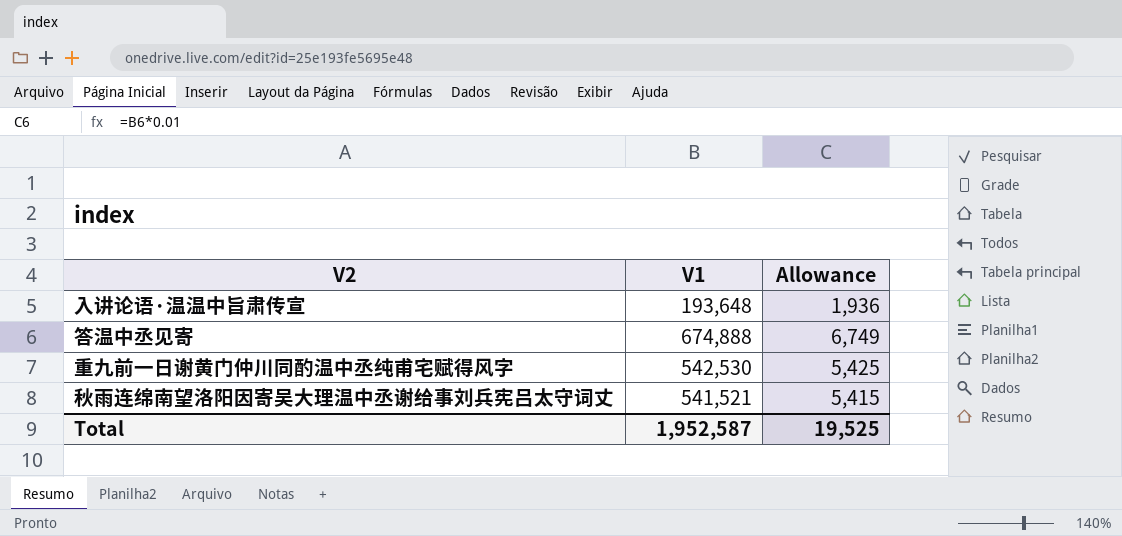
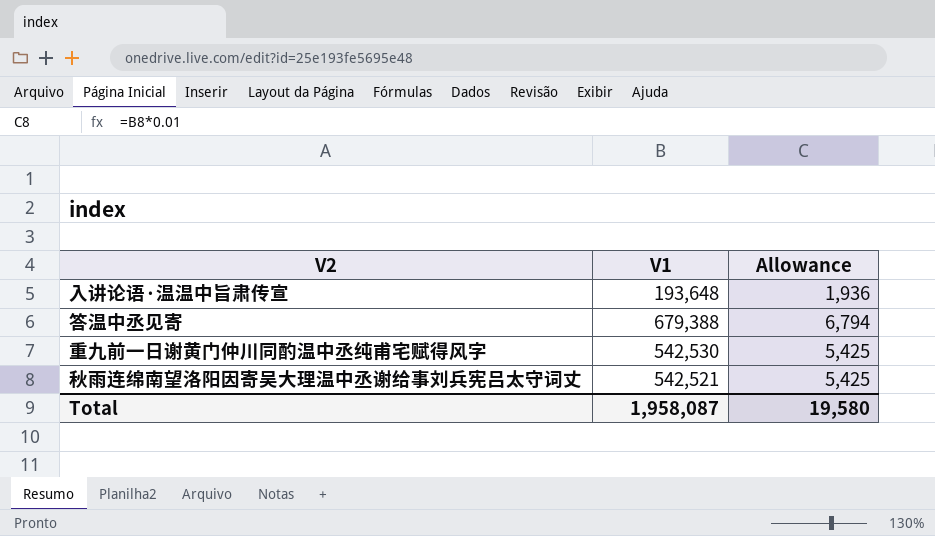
答温中丞见寄 | V1: 674,888 -> 679,388
答温中丞见寄 | Allowance: 6,749 -> 6,794
秋雨连绵南望洛阳因寄吴大理温中丞谢给事刘兵宪吕太守词丈 | V1: 541,521 -> 542,521
秋雨连绵南望洛阳因寄吴大理温中丞谢给事刘兵宪吕太守词丈 | Allowance: 5,415 -> 5,425
Total | V1: 1,952,587 -> 1,958,087
Total | Allowance: 19,525 -> 19,580

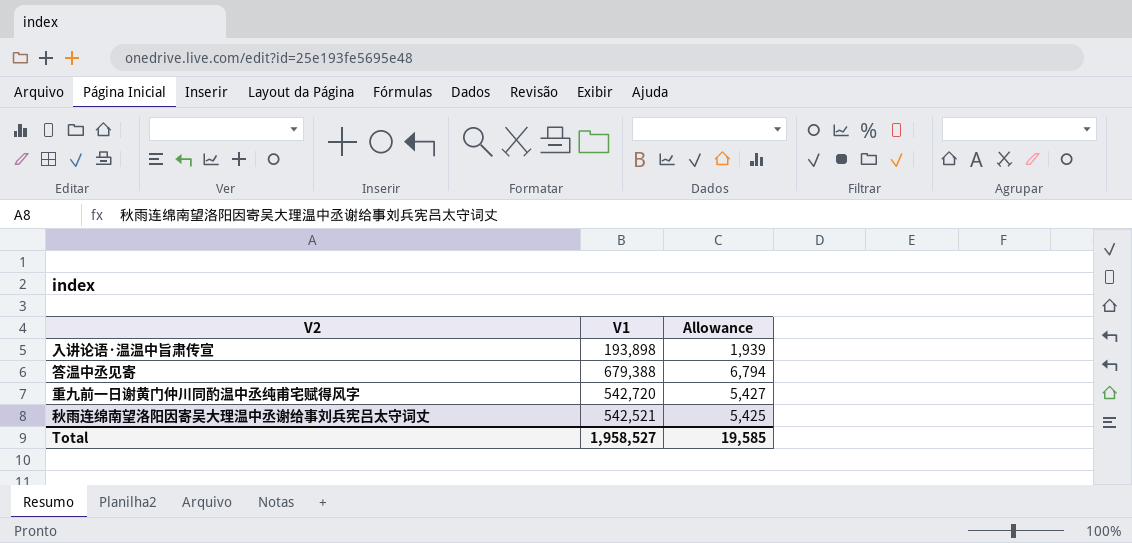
入讲论语·温温中旨肃传宣 | V1: 193,648 -> 193,898
入讲论语·温温中旨肃传宣 | Allowance: 1,936 -> 1,939
重九前一日谢黄门仲川同酌温中丞纯甫宅赋得风字 | V1: 542,530 -> 542,720
重九前一日谢黄门仲川同酌温中丞纯甫宅赋得风字 | Allowance: 5,425 -> 5,427
Total | V1: 1,958,087 -> 1,958,527
Total | Allowance: 19,580 -> 19,585

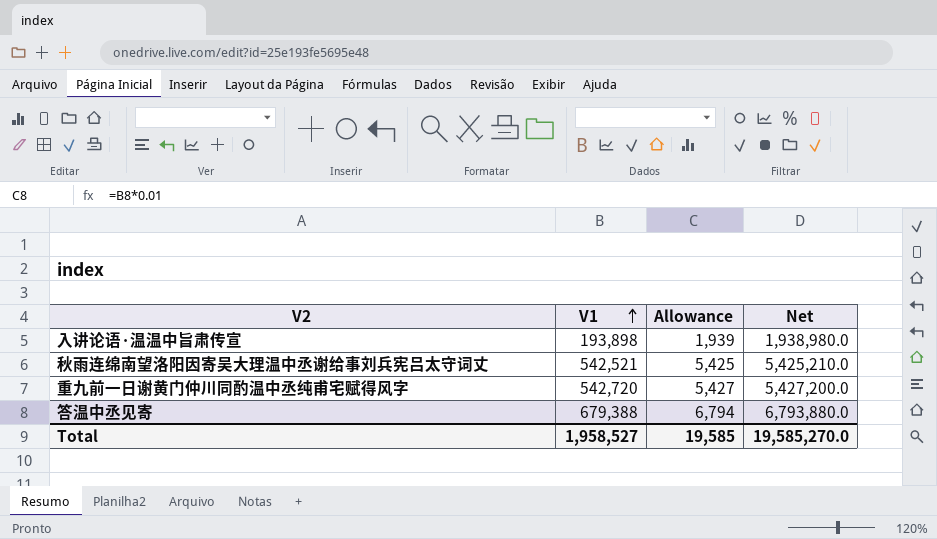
row order: none -> V1 ascending
column Net | formula: none -> [V1] * 10

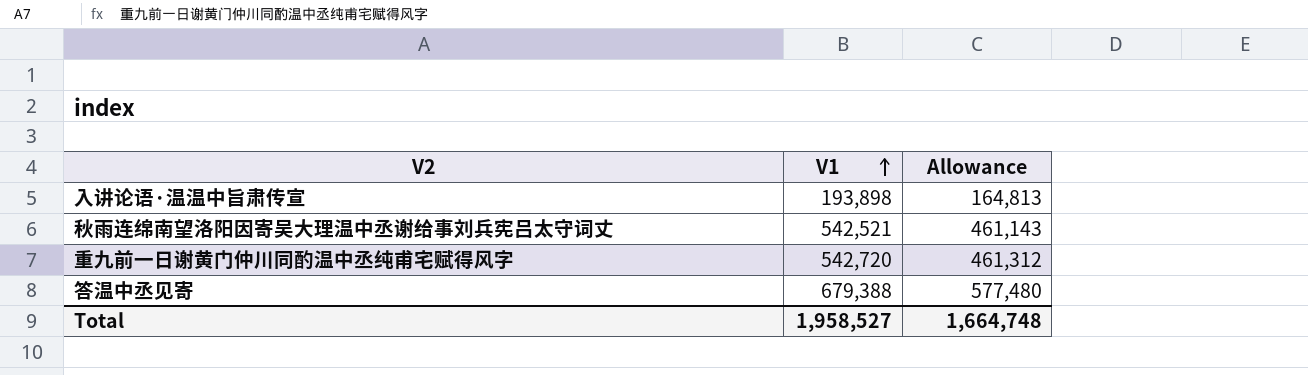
column Net | formula: [V1] * 10 -> none
column Allowance | formula: [V1] * 0.01 -> [V1] * 0.85
Total | Allowance: 19,585 -> 1,664,748

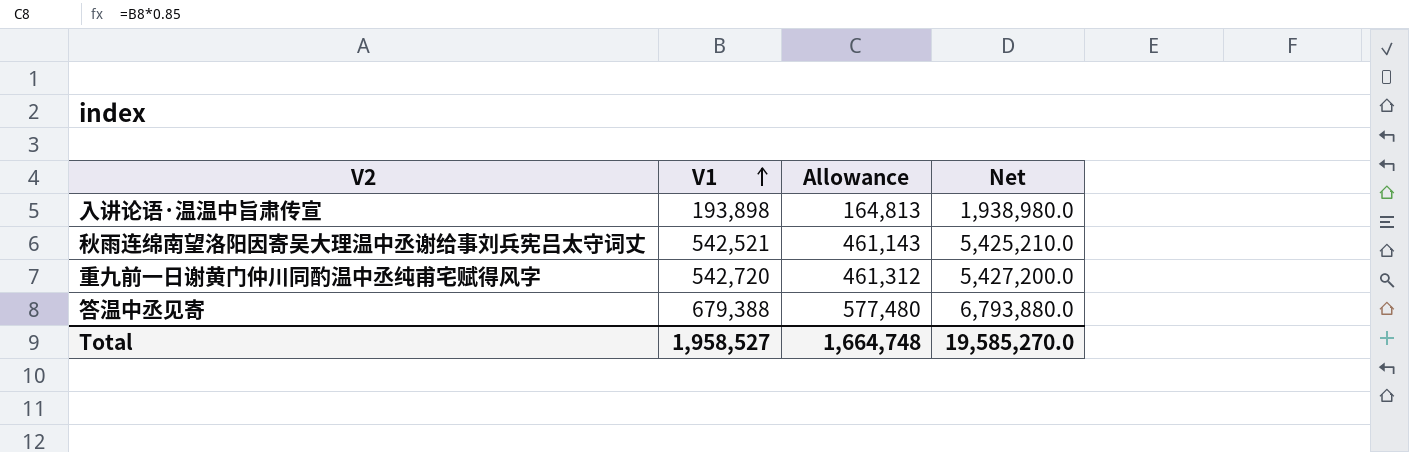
column Net | formula: none -> [V1] * 10

